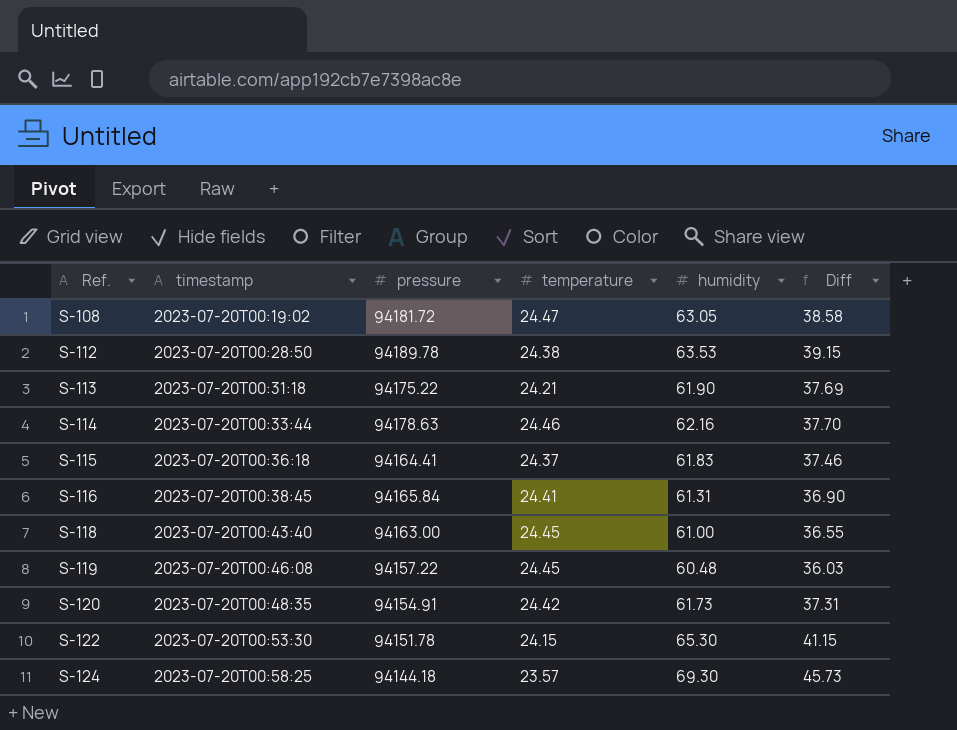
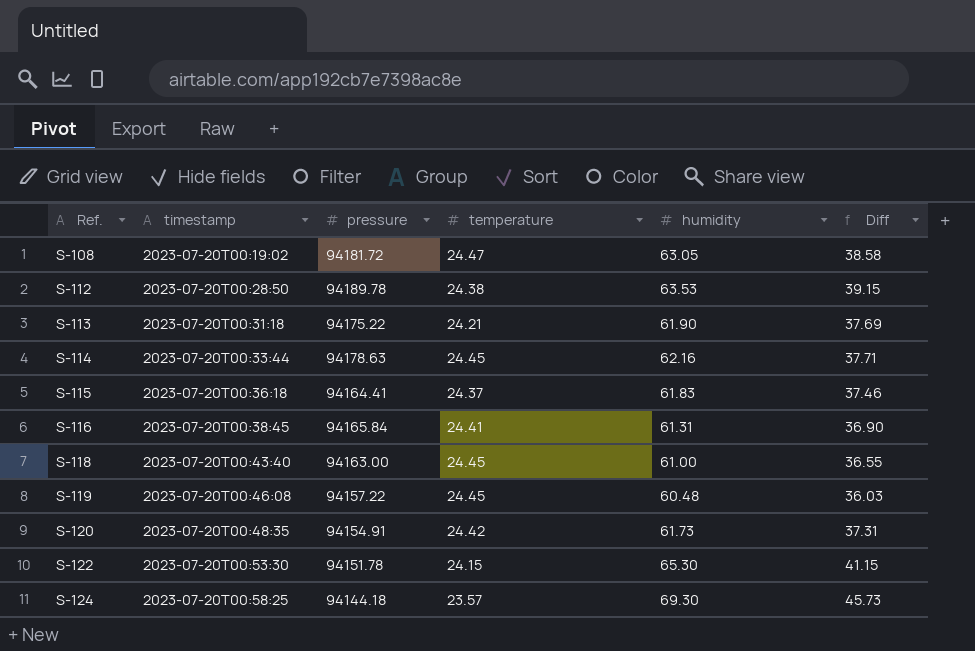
S-114 | temperature: 24.46 -> 24.45
S-114 | Diff: 37.70 -> 37.71

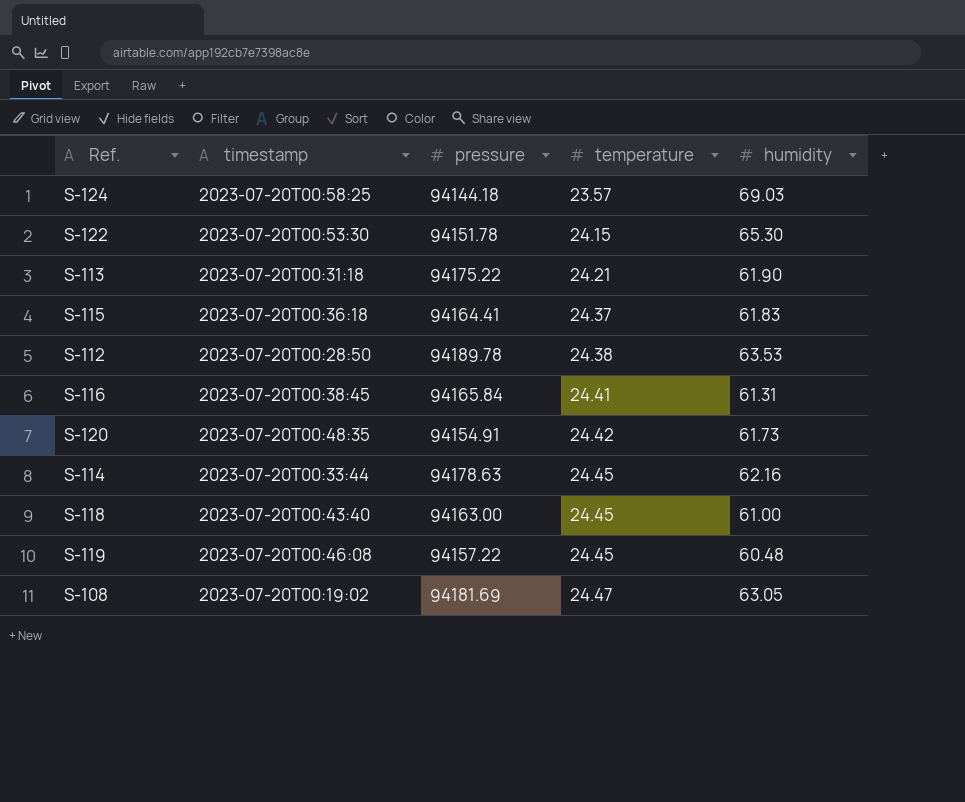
row order: Ref. ascending -> temperature ascending
column Diff | formula: [humidity] - [temperature] -> none
S-124 | humidity: 69.30 -> 69.03
S-108 | pressure: 94181.72 -> 94181.69

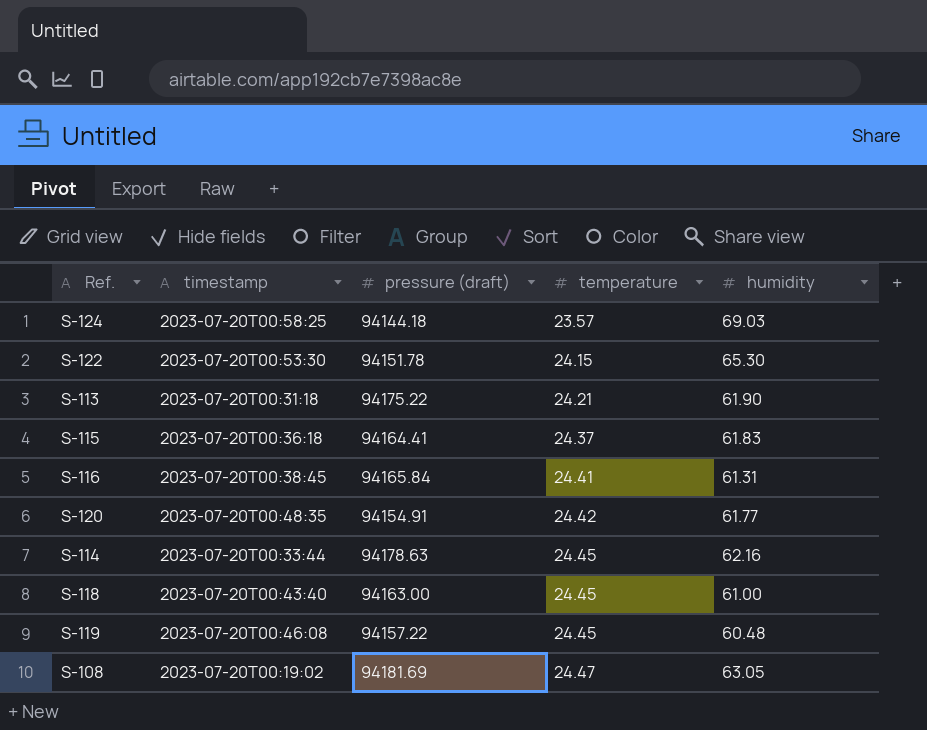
column name: pressure -> pressure (draft)
row S-112: 2023-07-20T00:28:50 | 94189.78 | 24.38 | 63.53 -> none
S-120 | humidity: 61.73 -> 61.77

